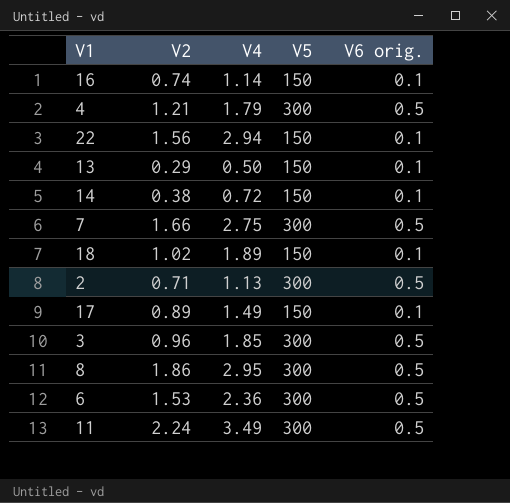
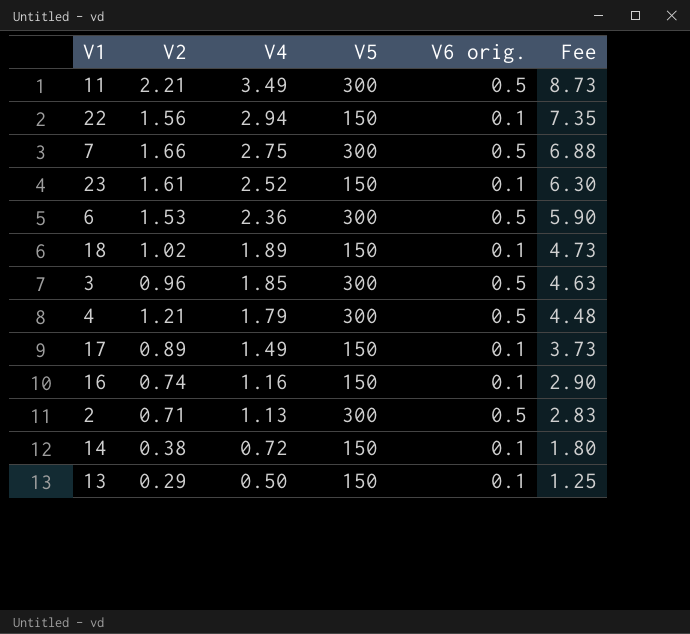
row order: none -> V4 descending
column Fee | formula: none -> [V4] * 2.5
row 8: 1.86 | 2.95 | 300 | 0.5 -> none
11 | V2: 2.24 -> 2.21
row 23: none -> 1.61 | 2.52 | 150 | 0.1 | 6.30
16 | V4: 1.14 -> 1.16

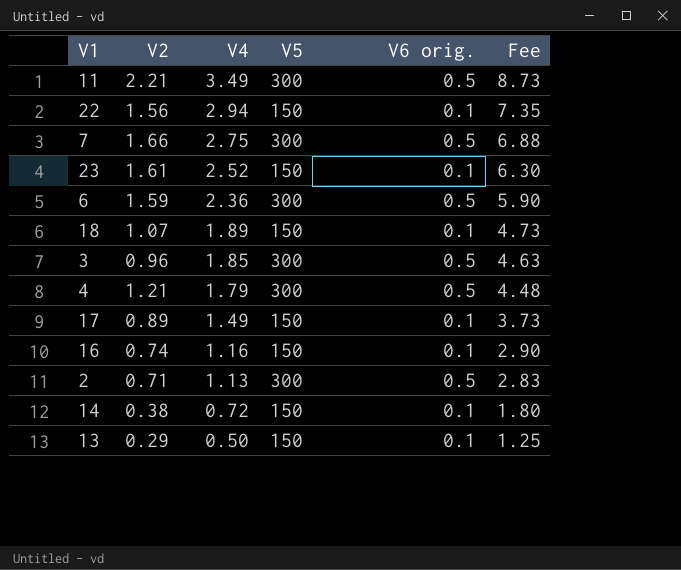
6 | V2: 1.53 -> 1.59
18 | V2: 1.02 -> 1.07

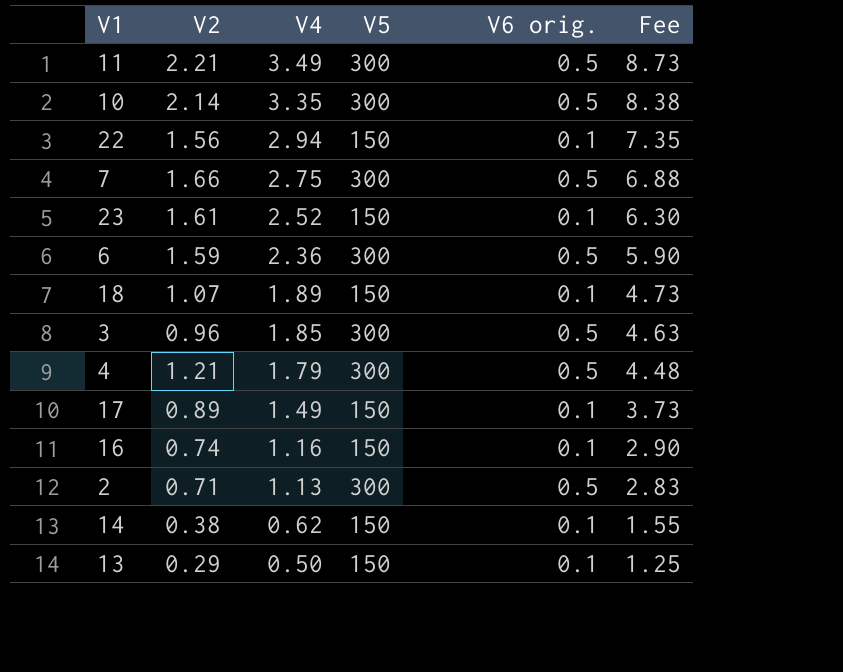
row 10: none -> 2.14 | 3.35 | 300 | 0.5 | 8.38
14 | V4: 0.72 -> 0.62
14 | Fee: 1.80 -> 1.55

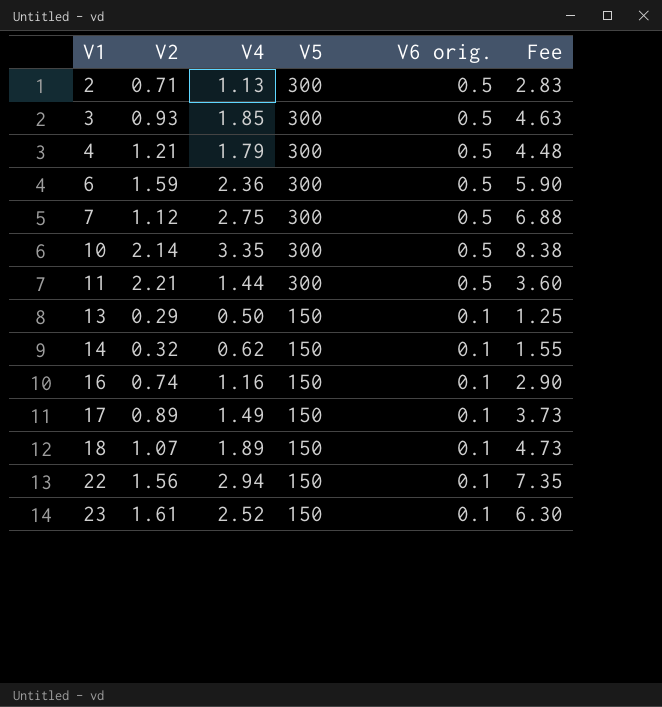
row order: V4 descending -> V1 ascending
3 | V2: 0.96 -> 0.93
7 | V2: 1.66 -> 1.12
11 | V4: 3.49 -> 1.44
11 | Fee: 8.73 -> 3.60
14 | V2: 0.38 -> 0.32

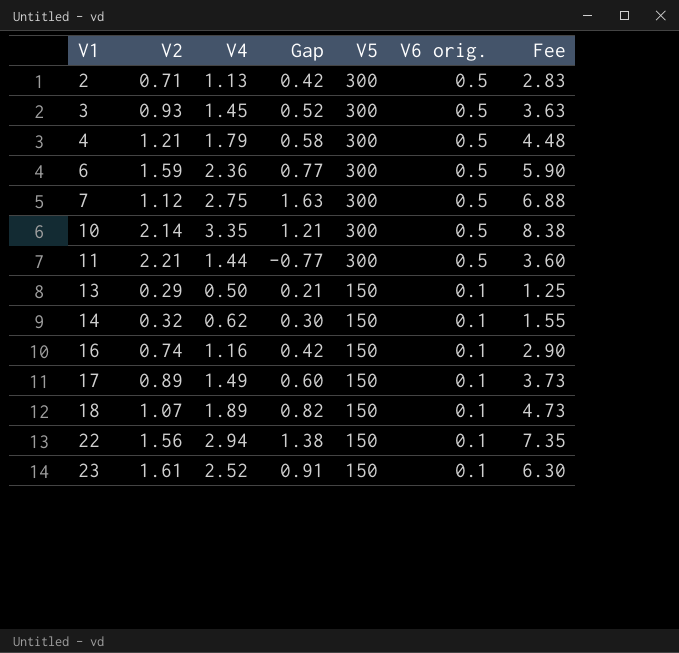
column Gap | formula: none -> [V4] - [V2]
3 | V4: 1.85 -> 1.45
3 | Fee: 4.63 -> 3.63

